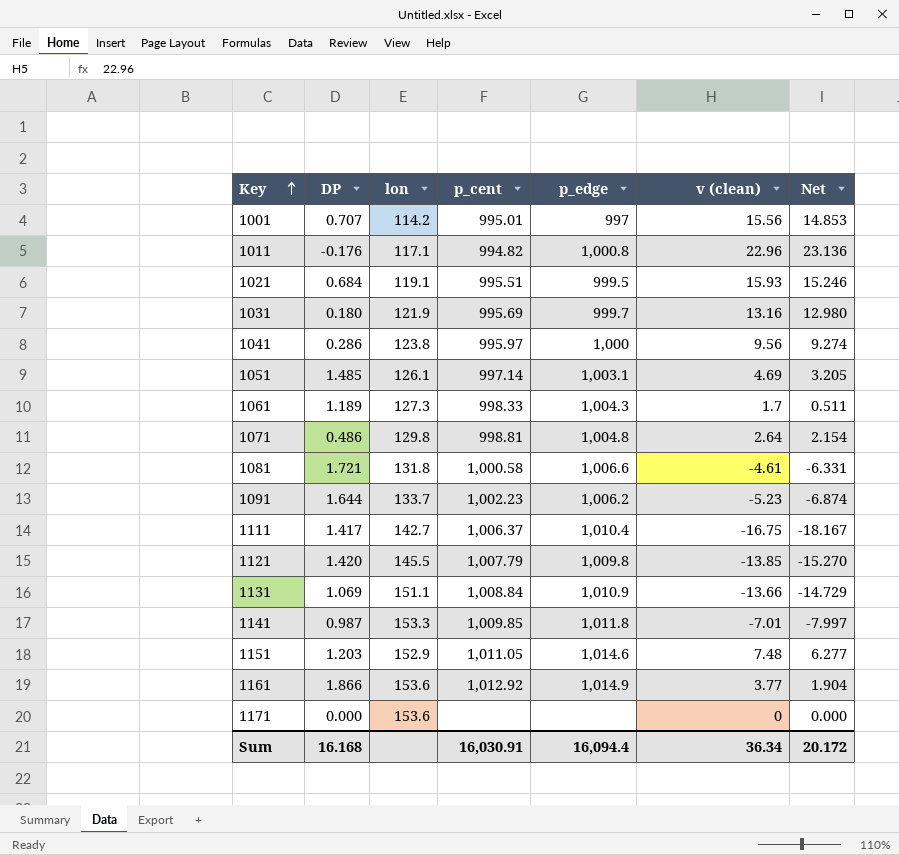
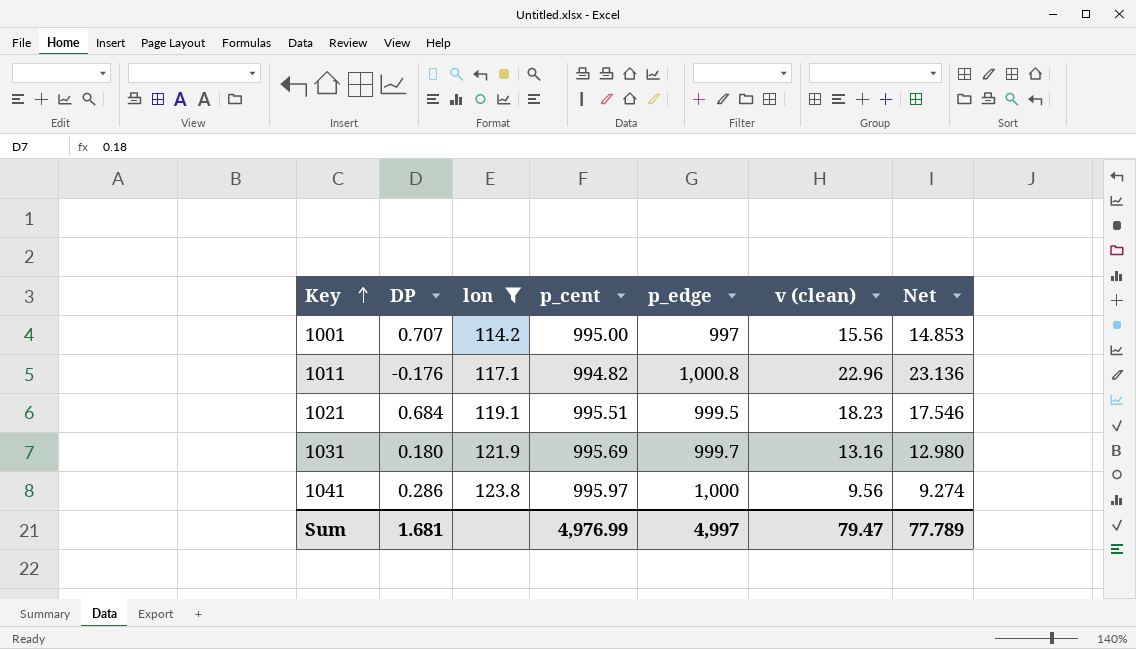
filter: none -> lon <= 123.8
1001 | p_cent: 995.01 -> 995.00
1021 | v (clean): 15.93 -> 18.23
1021 | Net: 15.246 -> 17.546
Sum | DP: 16.168 -> 1.681
Sum | p_cent: 16,030.91 -> 4,976.99
Sum | p_edge: 16,094.4 -> 4,997
Sum | v (clean): 36.34 -> 79.47
Sum | Net: 20.172 -> 77.789

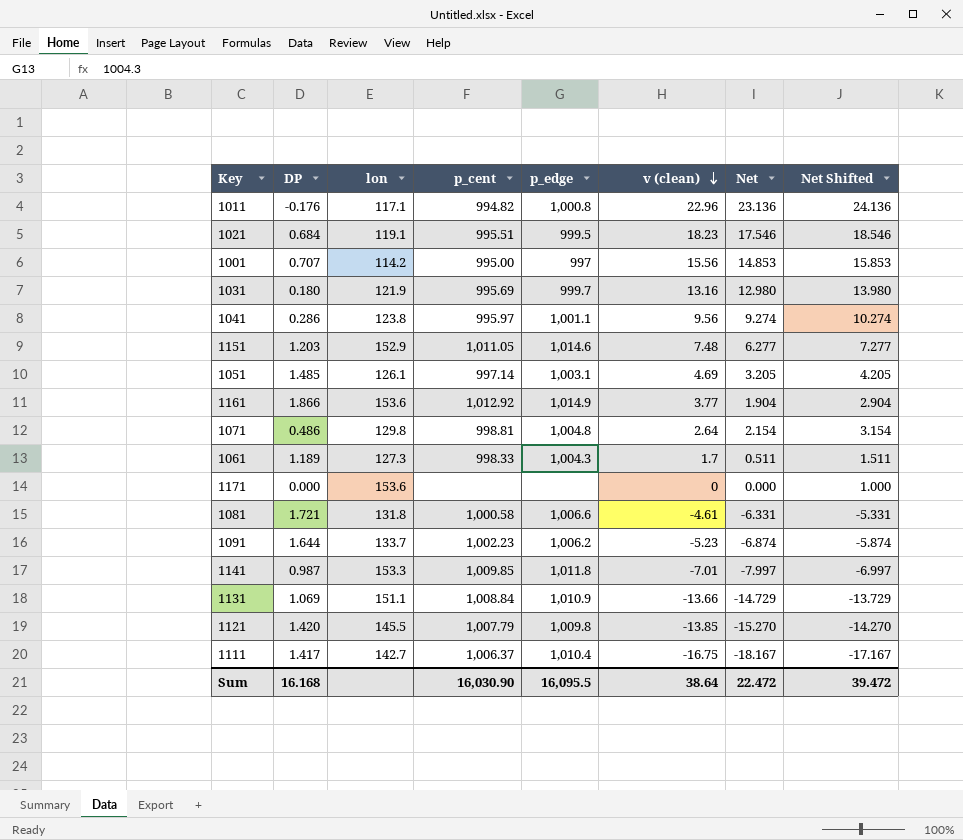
filter: lon <= 123.8 -> none
row order: Key ascending -> v (clean) descending
column Net Shifted | formula: none -> [Net] + 1
1041 | p_edge: 1,000 -> 1,001.1
Sum | DP: 1.681 -> 16.168
Sum | p_cent: 4,976.99 -> 16,030.90
Sum | p_edge: 4,997 -> 16,095.5
Sum | v (clean): 79.47 -> 38.64
Sum | Net: 77.789 -> 22.472

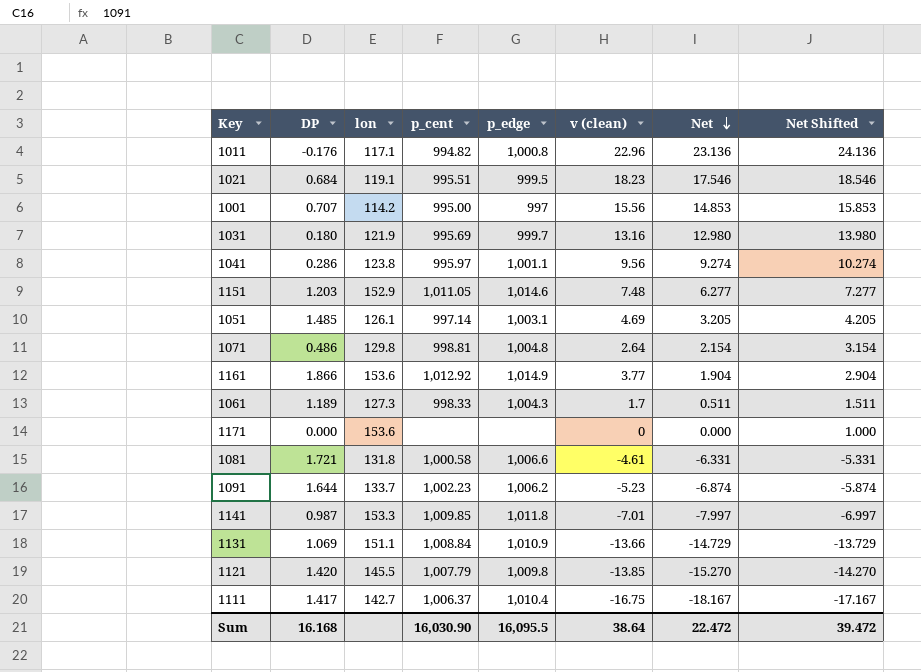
row order: v (clean) descending -> Net descending

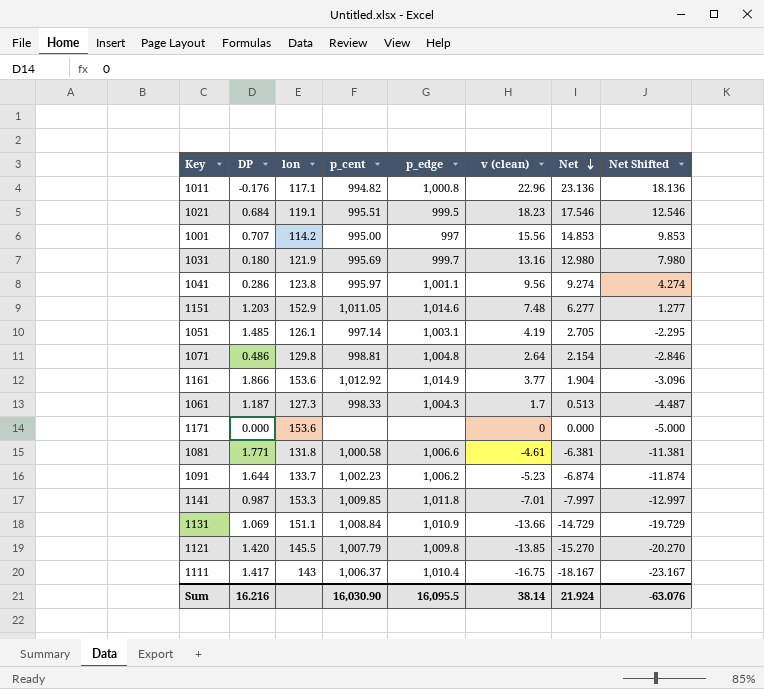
column Net Shifted | formula: [Net] + 1 -> [Net] - 5
1051 | v (clean): 4.69 -> 4.19
1051 | Net: 3.205 -> 2.705
1061 | DP: 1.189 -> 1.187
1061 | Net: 0.511 -> 0.513
1081 | DP: 1.721 -> 1.771
1081 | Net: -6.331 -> -6.381
1111 | lon: 142.7 -> 143
Sum | DP: 16.168 -> 16.216
Sum | v (clean): 38.64 -> 38.14
Sum | Net: 22.472 -> 21.924
Sum | Net Shifted: 39.472 -> -63.076

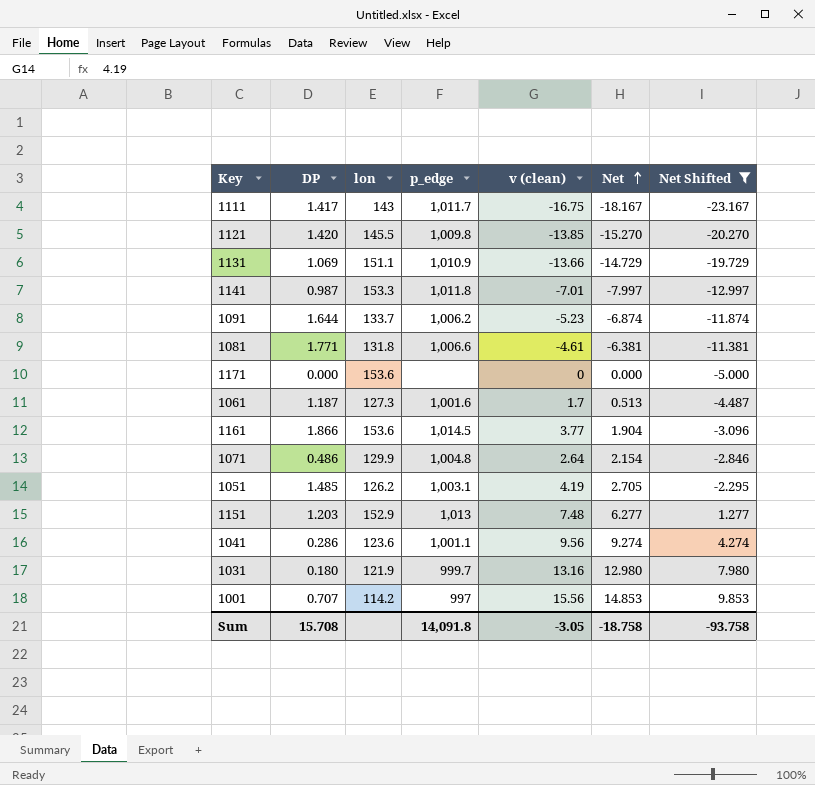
filter: none -> Net Shifted <= 9.853
row order: Net descending -> Net ascending
column p_cent | position: 4 -> none
1111 | p_edge: 1,010.4 -> 1,011.7
1061 | p_edge: 1,004.3 -> 1,001.6
1161 | p_edge: 1,014.9 -> 1,014.5
1071 | lon: 129.8 -> 129.9
1051 | lon: 126.1 -> 126.2
1151 | p_edge: 1,014.6 -> 1,013
1041 | lon: 123.8 -> 123.6
Sum | DP: 16.216 -> 15.708
Sum | p_edge: 16,095.5 -> 14,091.8
Sum | v (clean): 38.14 -> -3.05
Sum | Net: 21.924 -> -18.758
Sum | Net Shifted: -63.076 -> -93.758

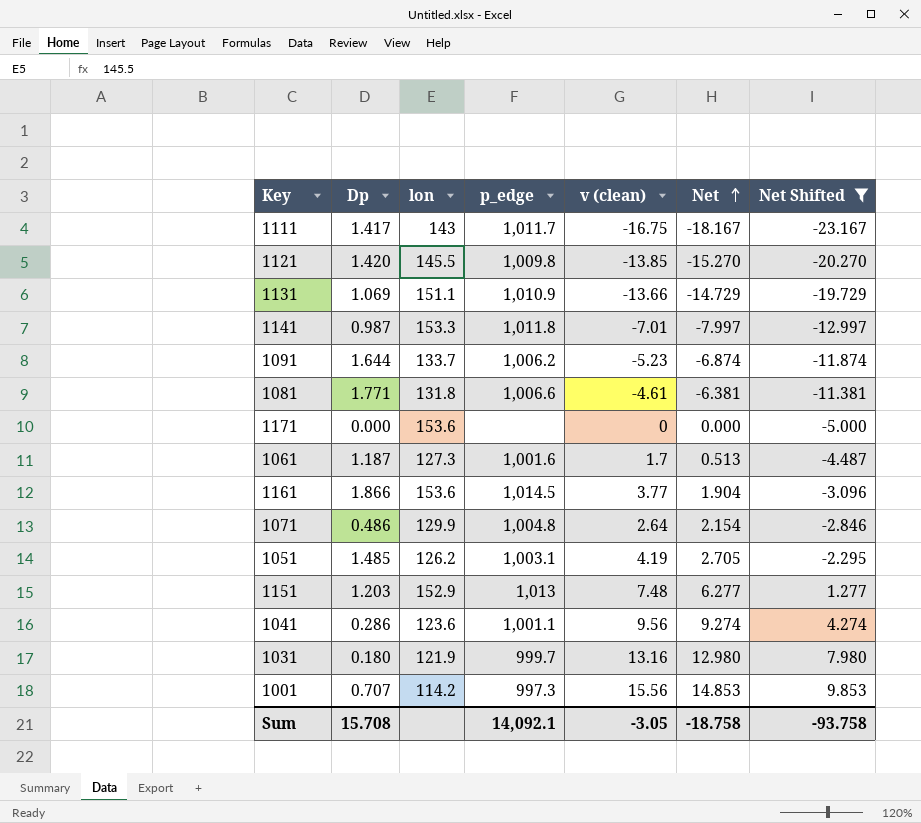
column name: DP -> Dp
1001 | p_edge: 997 -> 997.3
Sum | p_edge: 14,091.8 -> 14,092.1

